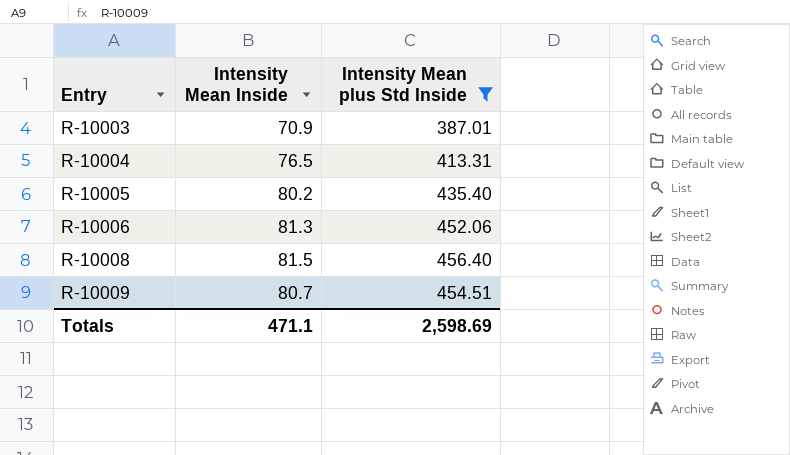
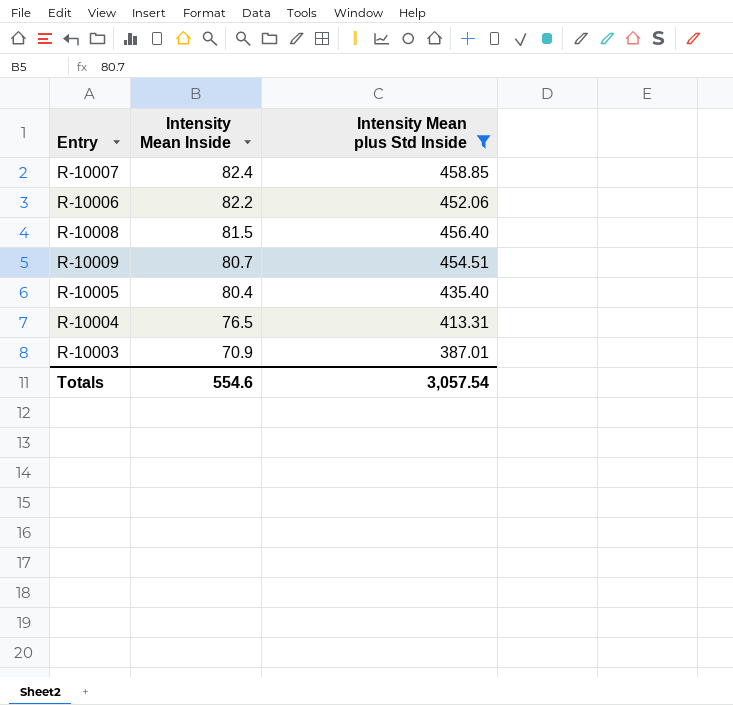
row order: Entry ascending -> Intensity Mean Inside descending
row R-10007: none -> 82.4 | 458.85
R-10006 | Intensity Mean Inside: 81.3 -> 82.2
R-10005 | Intensity Mean Inside: 80.2 -> 80.4
Totals | Intensity Mean Inside: 471.1 -> 554.6
Totals | Intensity Mean plus Std Inside: 2,598.69 -> 3,057.54

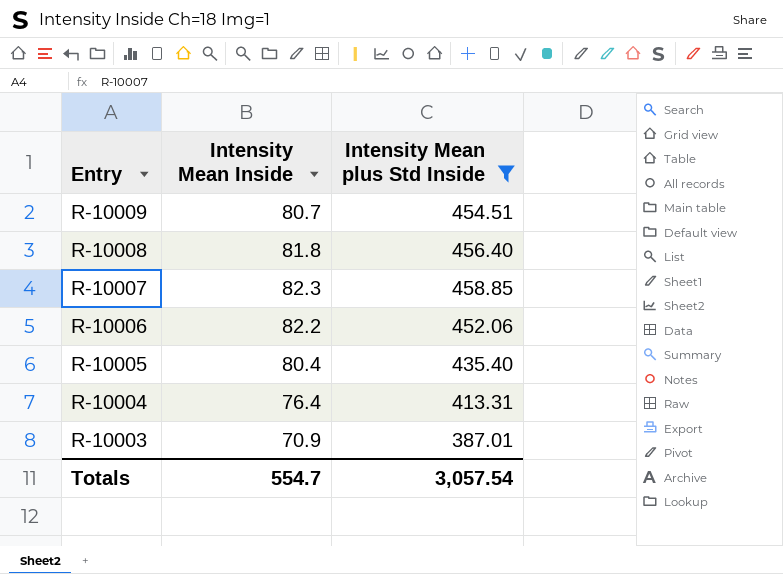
row order: Intensity Mean Inside descending -> Entry descending
R-10008 | Intensity Mean Inside: 81.5 -> 81.8
R-10007 | Intensity Mean Inside: 82.4 -> 82.3
R-10004 | Intensity Mean Inside: 76.5 -> 76.4
Totals | Intensity Mean Inside: 554.6 -> 554.7

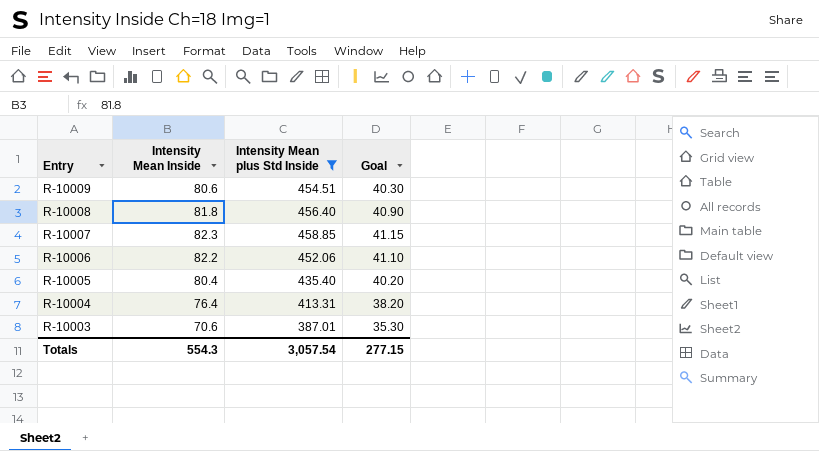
column Goal | formula: none -> [Intensity Mean Inside] * 0.5
R-10009 | Intensity Mean Inside: 80.7 -> 80.6
R-10003 | Intensity Mean Inside: 70.9 -> 70.6
Totals | Intensity Mean Inside: 554.7 -> 554.3

